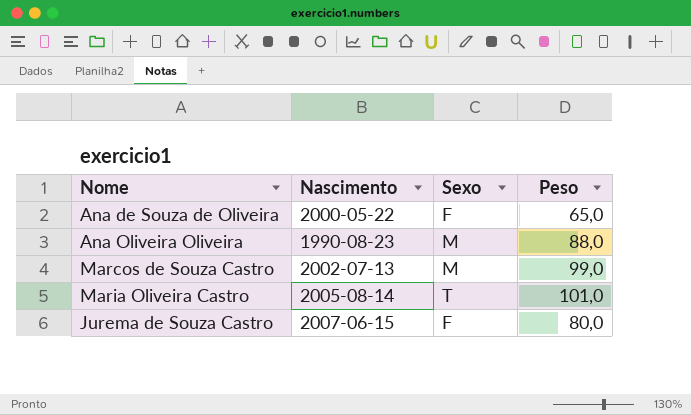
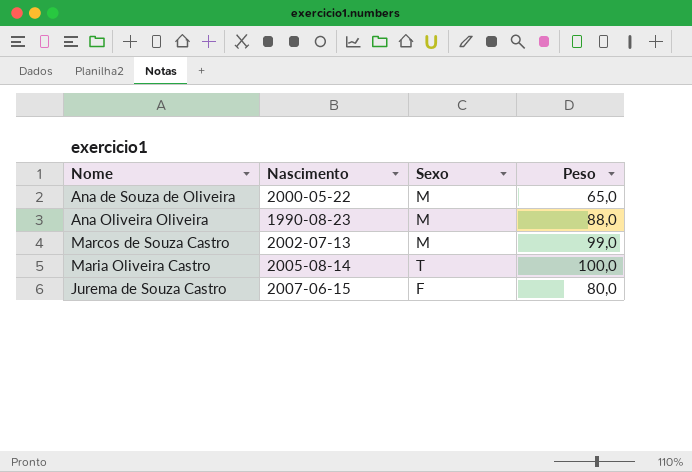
Ana de Souza de Oliveira | Sexo: F -> M
Maria Oliveira Castro | Peso: 101,0 -> 100,0

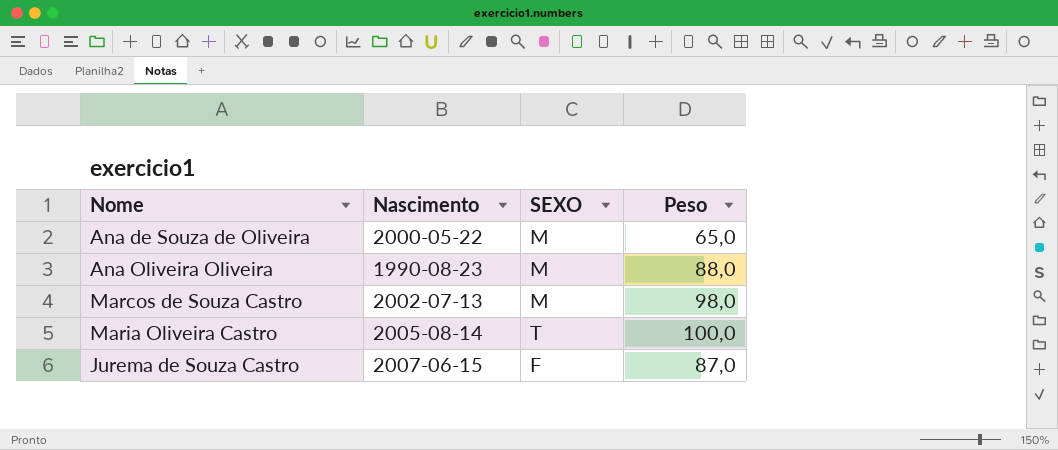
column name: Sexo -> SEXO
Marcos de Souza Castro | Peso: 99,0 -> 98,0
Jurema de Souza Castro | Peso: 80,0 -> 87,0

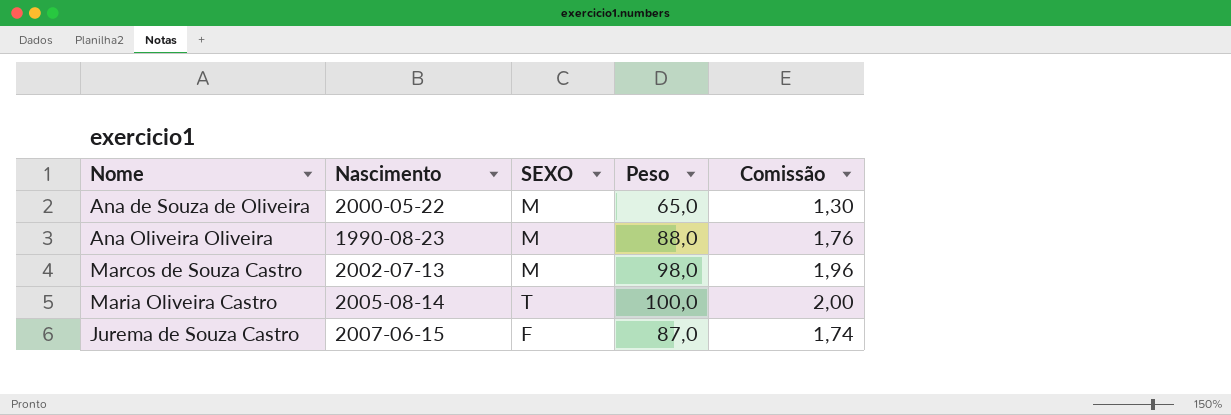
column Comissão | formula: none -> [Peso] * 0,02

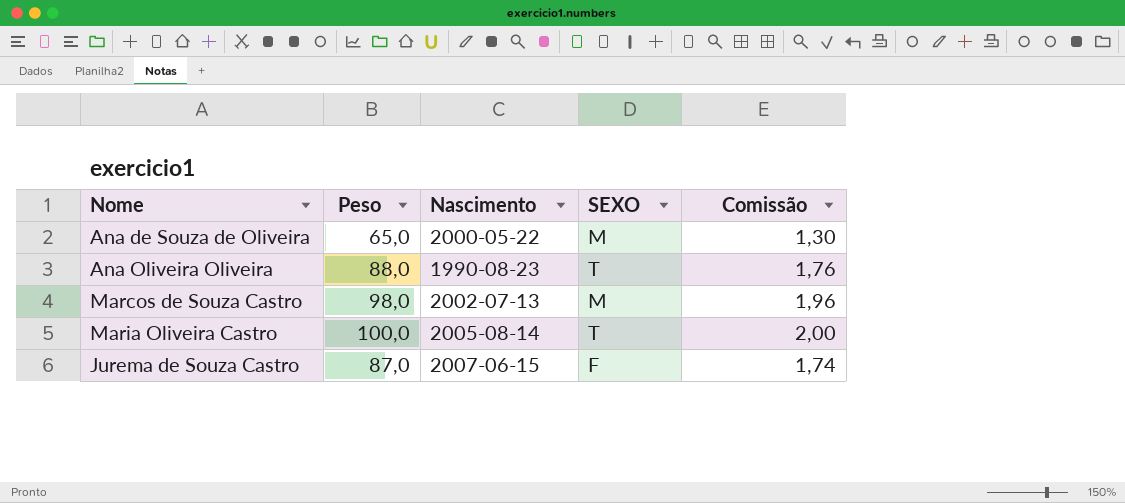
column Peso | position: 4 -> 2
Ana Oliveira Oliveira | SEXO: M -> T

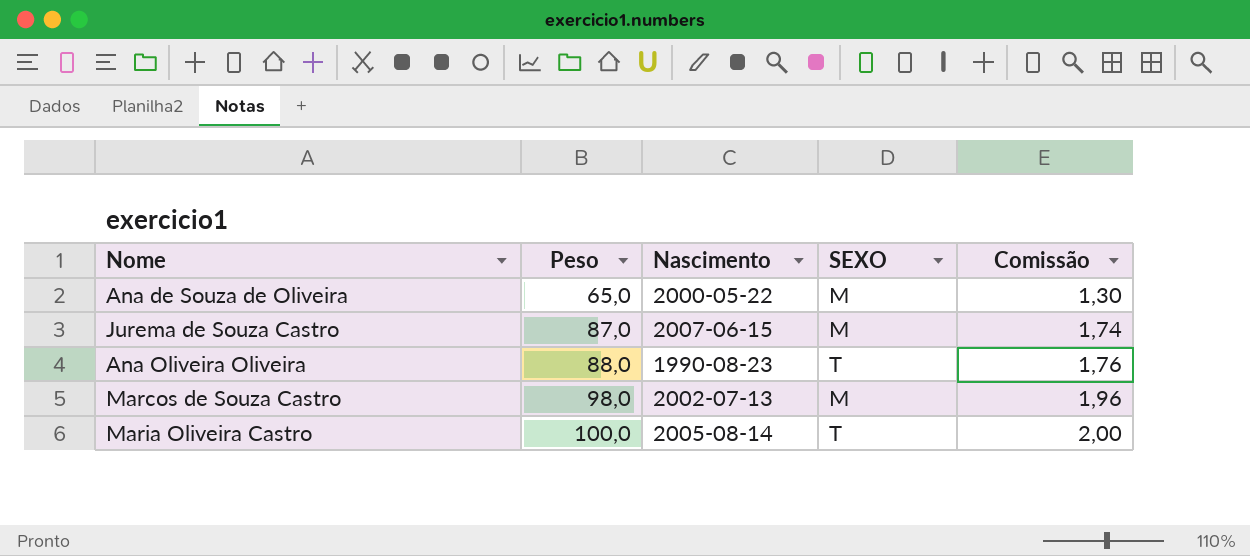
row order: none -> Peso ascending
Jurema de Souza Castro | SEXO: F -> M

